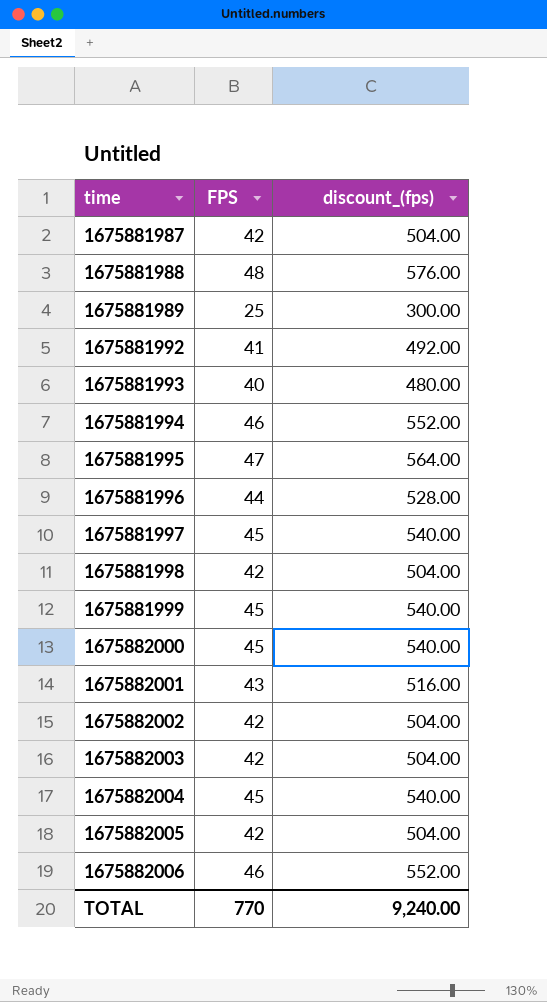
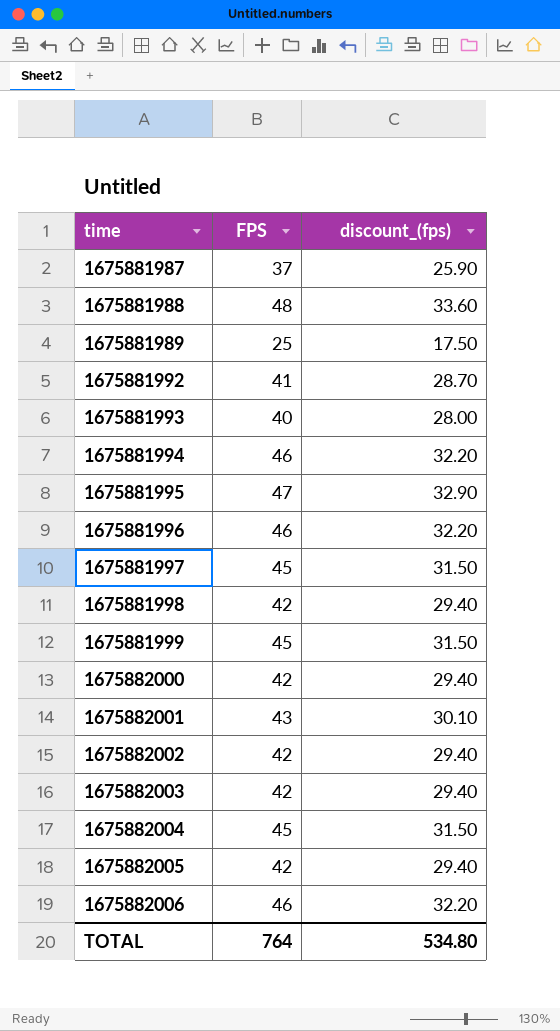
column discount_(fps) | formula: [FPS] * 12 -> [FPS] * 0.7
1675881987 | FPS: 42 -> 37
1675881996 | FPS: 44 -> 46
1675882000 | FPS: 45 -> 42
TOTAL | FPS: 770 -> 764
TOTAL | discount_(fps): 9,240.00 -> 534.80

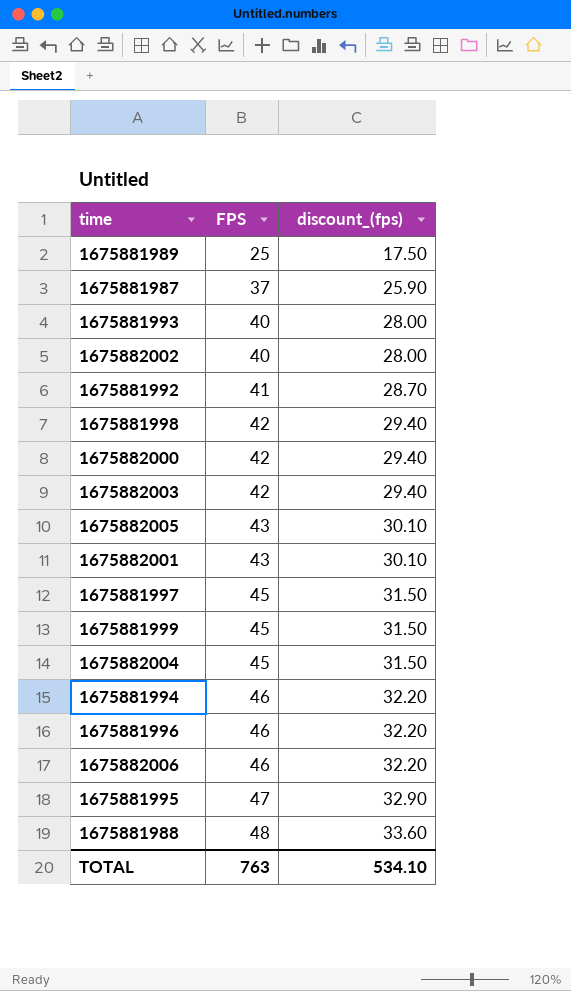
row order: time ascending -> FPS ascending
1675882002 | FPS: 42 -> 40
1675882002 | discount_(fps): 29.40 -> 28.00
1675882005 | FPS: 42 -> 43
1675882005 | discount_(fps): 29.40 -> 30.10
TOTAL | FPS: 764 -> 763
TOTAL | discount_(fps): 534.80 -> 534.10

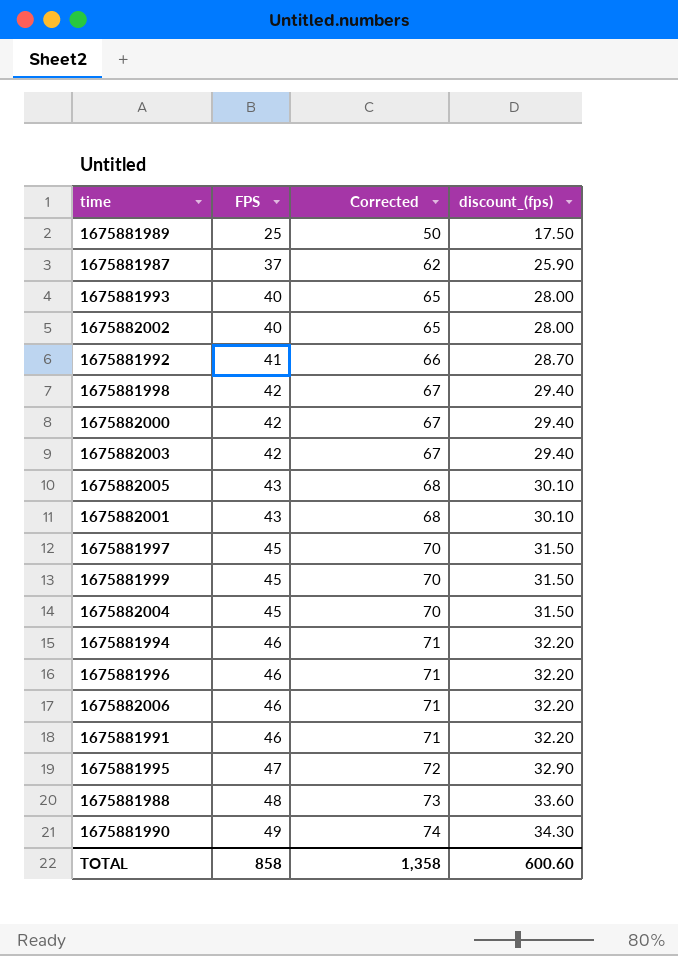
column Corrected | formula: none -> [FPS] + 25
row 1675881991: none -> 46 | 71 | 32.20
row 1675881990: none -> 49 | 74 | 34.30
TOTAL | FPS: 763 -> 858
TOTAL | discount_(fps): 534.10 -> 600.60

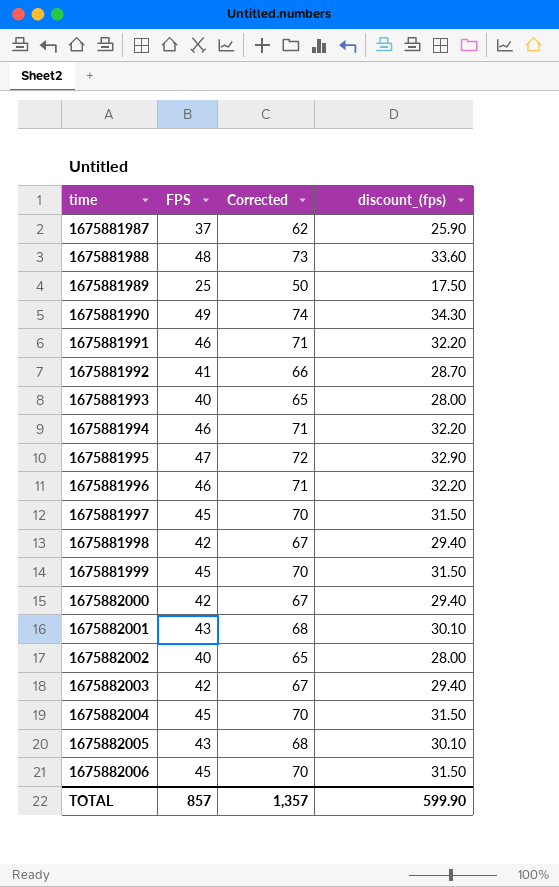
row order: FPS ascending -> time ascending
1675882006 | FPS: 46 -> 45
1675882006 | Corrected: 71 -> 70
1675882006 | discount_(fps): 32.20 -> 31.50
TOTAL | FPS: 858 -> 857
TOTAL | Corrected: 1,358 -> 1,357
TOTAL | discount_(fps): 600.60 -> 599.90

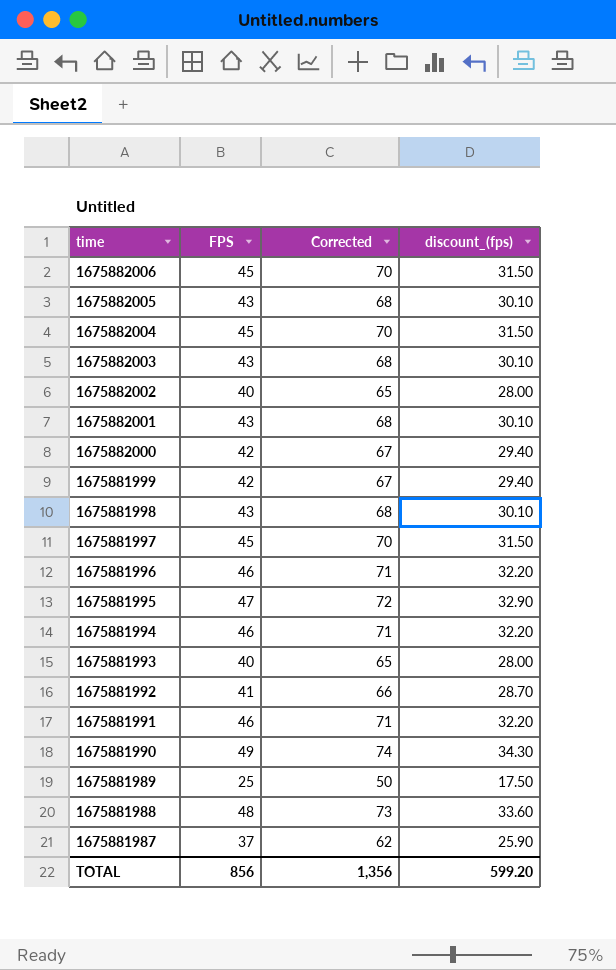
row order: time ascending -> time descending
1675882003 | FPS: 42 -> 43
1675882003 | Corrected: 67 -> 68
1675882003 | discount_(fps): 29.40 -> 30.10
1675881999 | FPS: 45 -> 42
1675881999 | Corrected: 70 -> 67
1675881999 | discount_(fps): 31.50 -> 29.40
1675881998 | FPS: 42 -> 43
1675881998 | Corrected: 67 -> 68
1675881998 | discount_(fps): 29.40 -> 30.10
TOTAL | FPS: 857 -> 856
TOTAL | Corrected: 1,357 -> 1,356
TOTAL | discount_(fps): 599.90 -> 599.20

